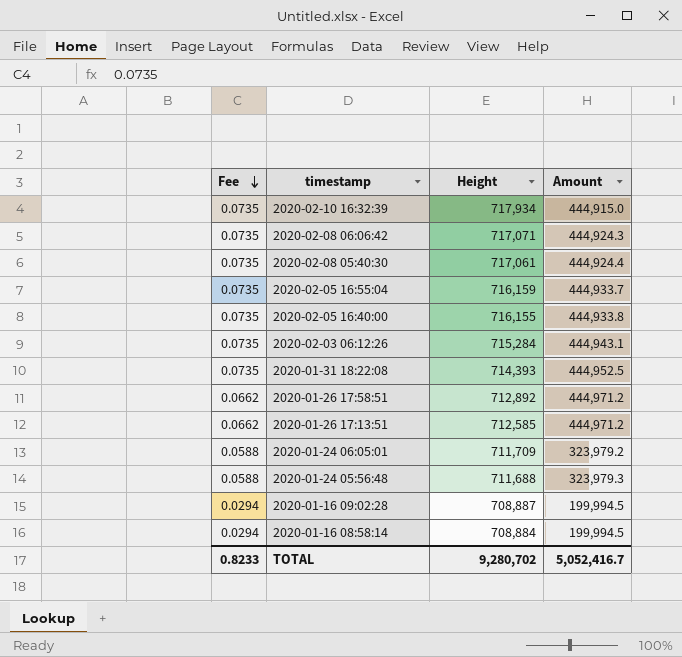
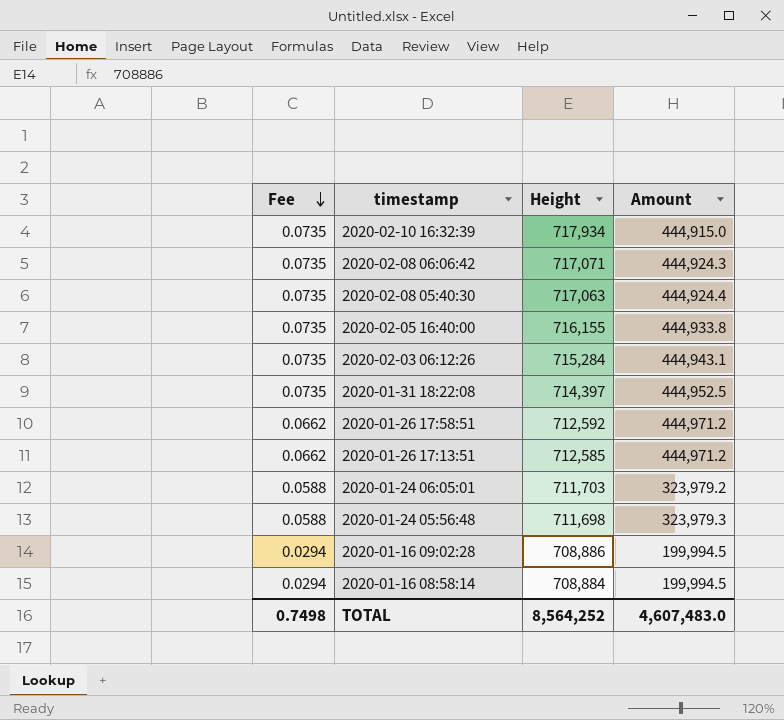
row 2020-02-05 16:55:04: 0.0735 | 716,159 | 444,933.7 -> none
2020-02-08 05:40:30 | Height: 717,061 -> 717,063
2020-01-31 18:22:08 | Height: 714,393 -> 714,397
2020-01-26 17:58:51 | Height: 712,892 -> 712,592
2020-01-24 06:05:01 | Height: 711,709 -> 711,703
2020-01-24 05:56:48 | Height: 711,688 -> 711,698
2020-01-16 09:02:28 | Height: 708,887 -> 708,886
TOTAL | Fee: 0.8233 -> 0.7498
TOTAL | Height: 9,280,702 -> 8,564,252
TOTAL | Amount: 5,052,416.7 -> 4,607,483.0

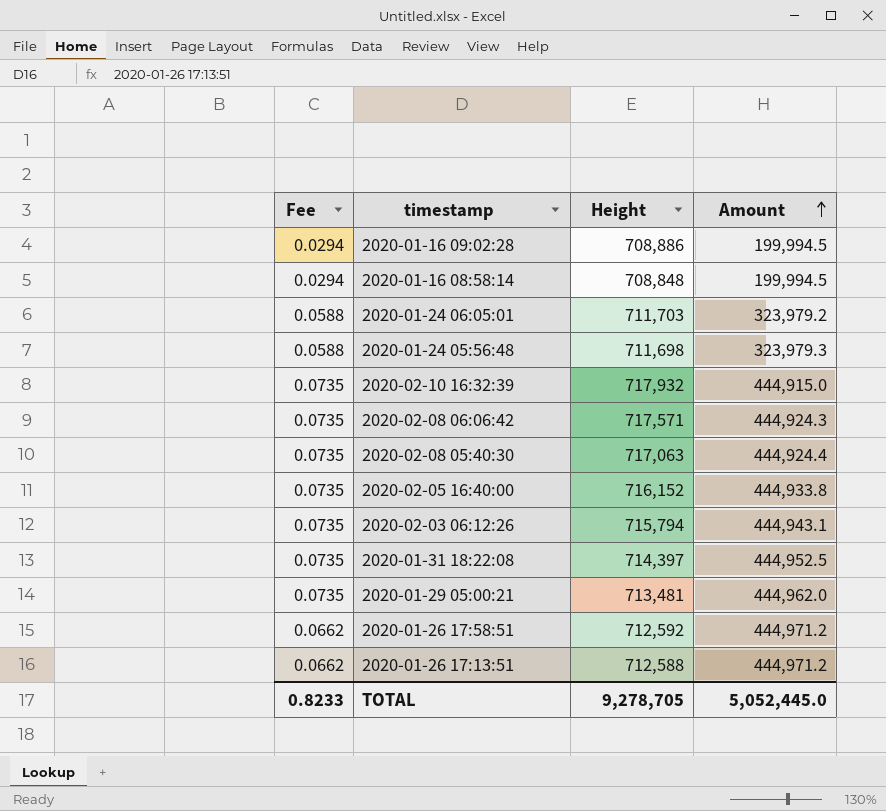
row order: Fee descending -> Amount ascending
2020-01-16 08:58:14 | Height: 708,884 -> 708,848
2020-02-10 16:32:39 | Height: 717,934 -> 717,932
2020-02-08 06:06:42 | Height: 717,071 -> 717,571
2020-02-05 16:40:00 | Height: 716,155 -> 716,152
2020-02-03 06:12:26 | Height: 715,284 -> 715,794
row 2020-01-29 05:00:21: none -> 0.0735 | 713,481 | 444,962.0
2020-01-26 17:13:51 | Height: 712,585 -> 712,588
TOTAL | Fee: 0.7498 -> 0.8233
TOTAL | Height: 8,564,252 -> 9,278,705
TOTAL | Amount: 4,607,483.0 -> 5,052,445.0

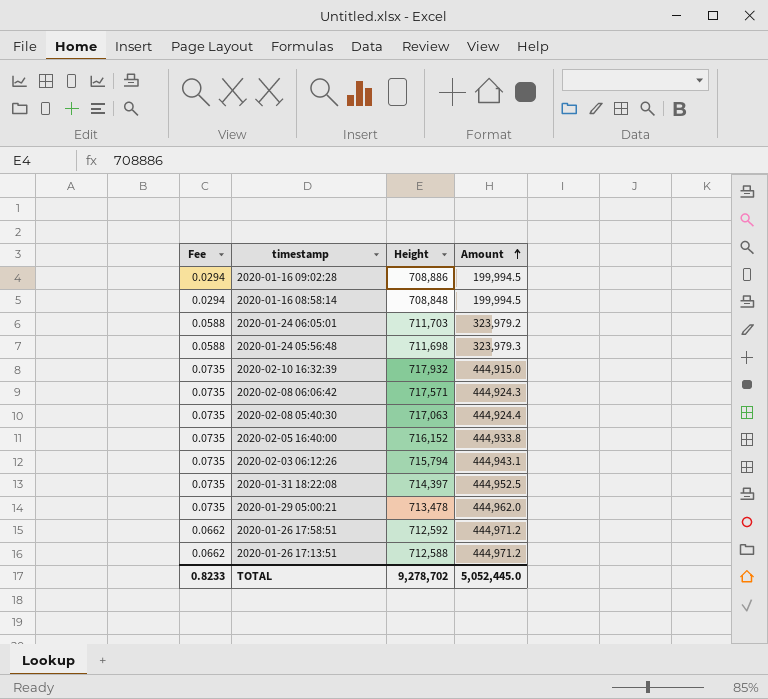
2020-01-29 05:00:21 | Height: 713,481 -> 713,478
TOTAL | Height: 9,278,705 -> 9,278,702

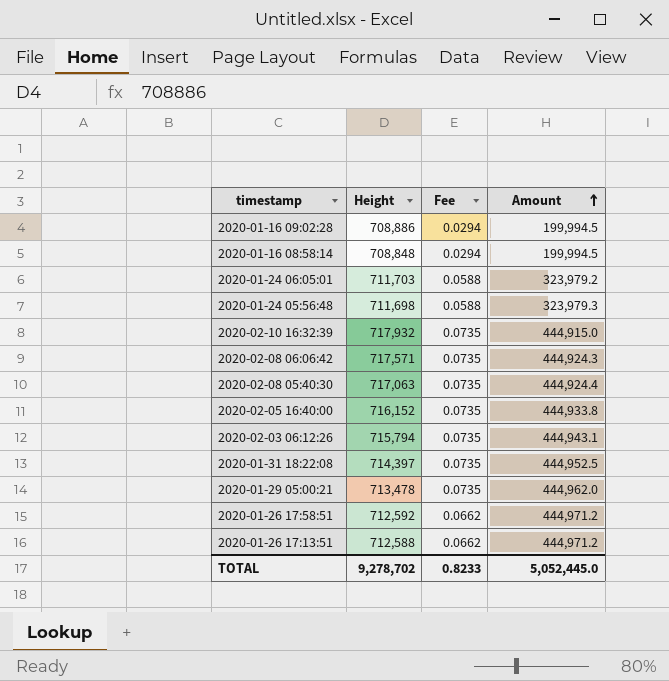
column Fee | position: 1 -> 3

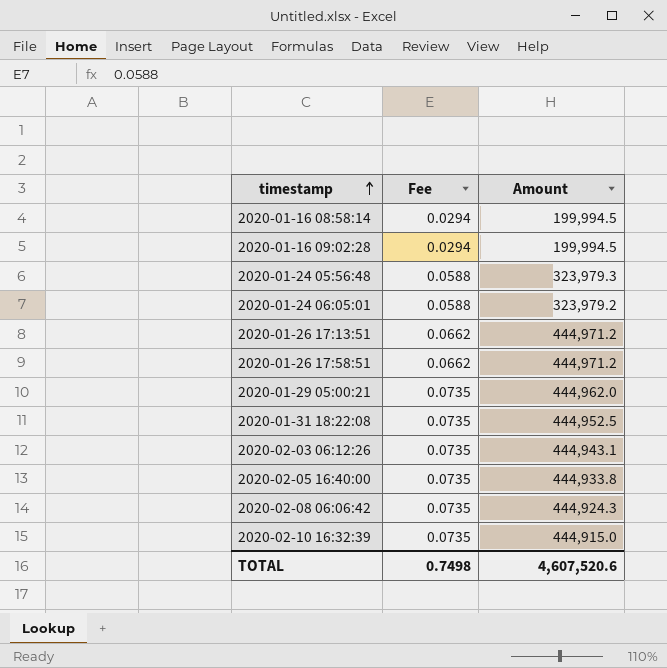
row order: Amount ascending -> timestamp ascending
column Height | position: 2 -> none
row 2020-02-08 05:40:30: 717,063 | 0.0735 | 444,924.4 -> none
TOTAL | Fee: 0.8233 -> 0.7498
TOTAL | Amount: 5,052,445.0 -> 4,607,520.6

